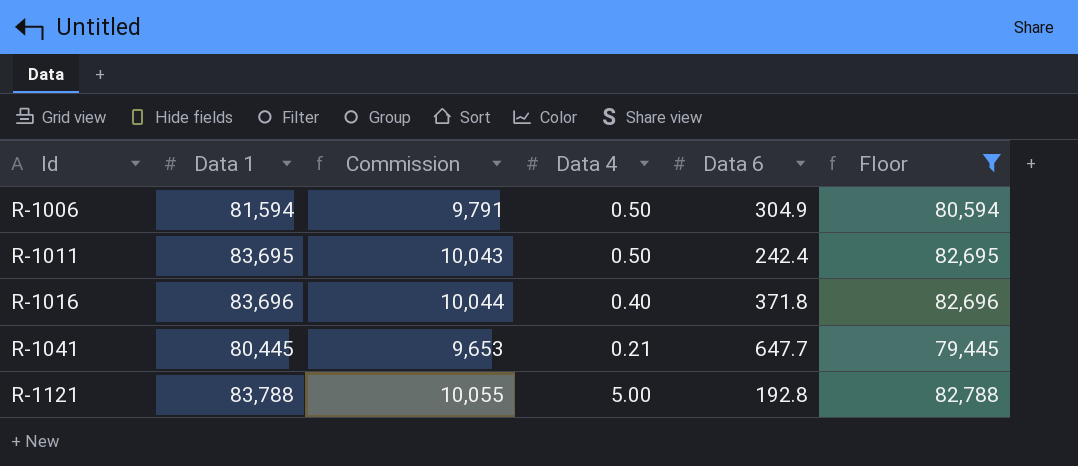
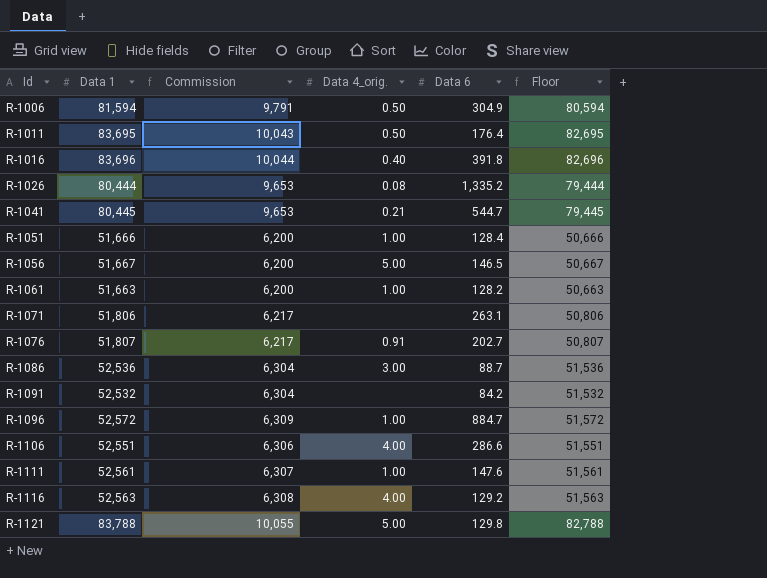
filter: Floor >= 79,445 -> none
column name: Data 4 -> Data 4_orig.
R-1011 | Data 6: 242.4 -> 176.4
R-1016 | Data 6: 371.8 -> 391.8
R-1041 | Data 6: 647.7 -> 544.7
R-1121 | Data 6: 192.8 -> 129.8

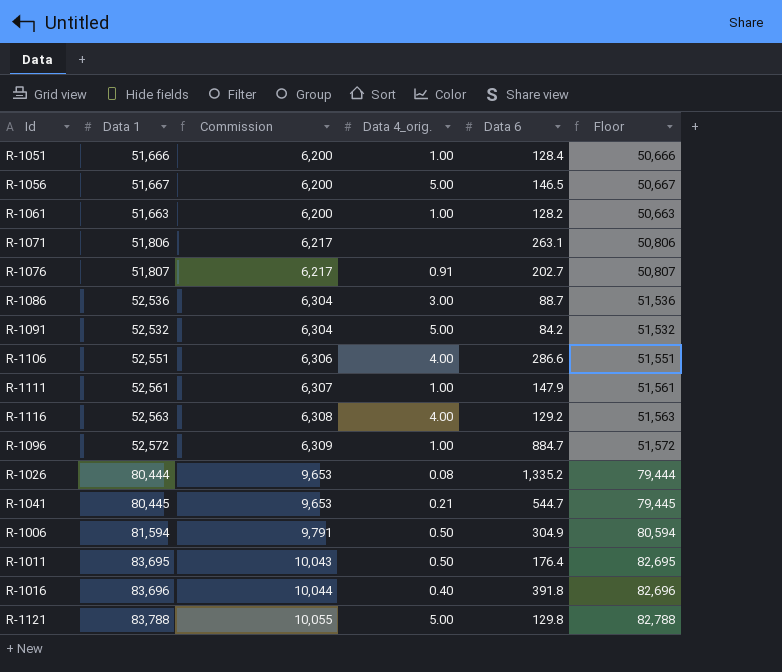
row order: Id ascending -> Commission ascending
R-1091 | Data 4_orig.: none -> 5.00
R-1111 | Data 6: 147.6 -> 147.9

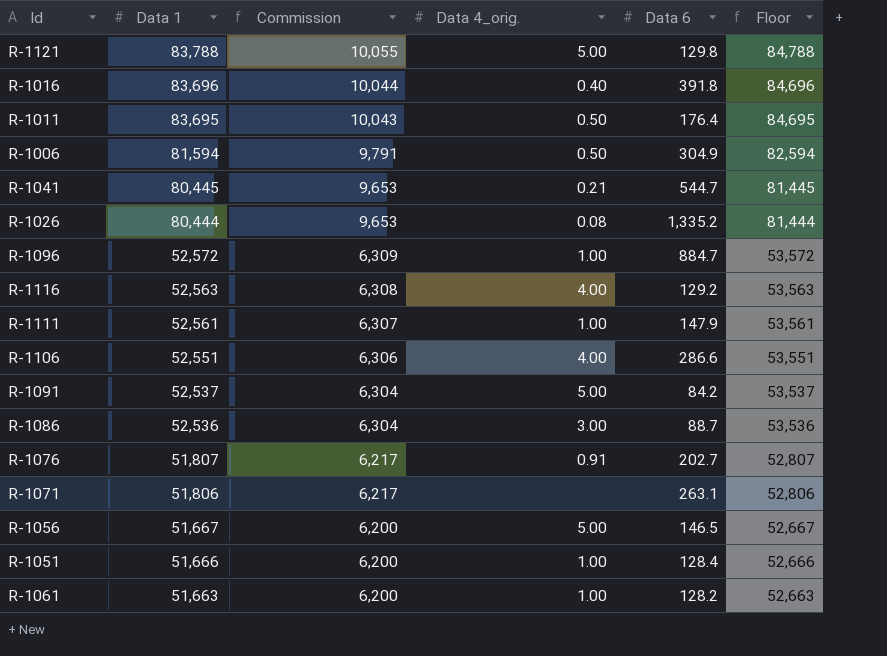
row order: Commission ascending -> Data 1 descending
column Floor | formula: [Data 1] - 1000 -> [Data 1] + 1000
R-1091 | Data 1: 52,532 -> 52,537

